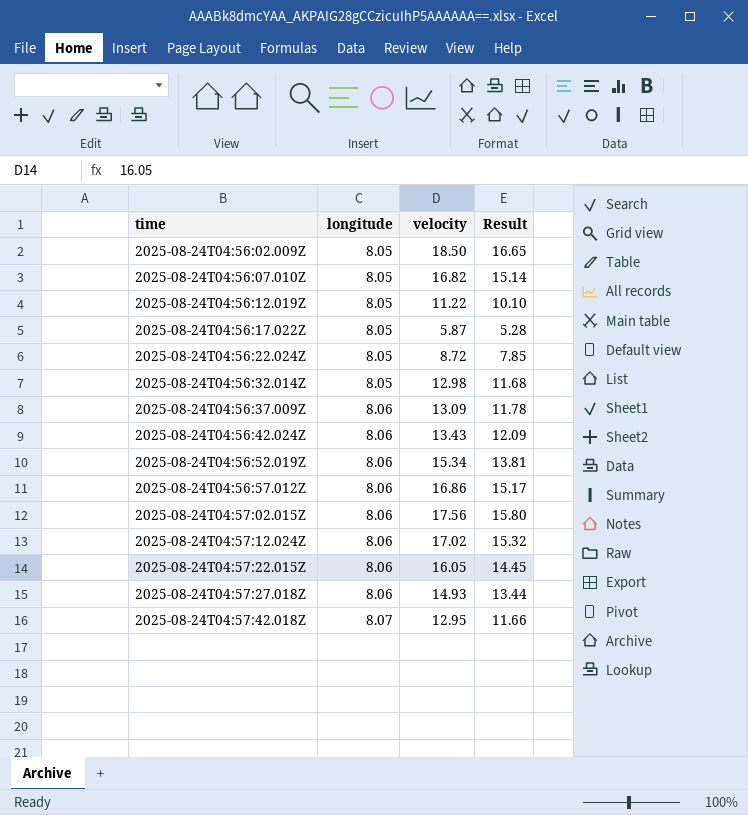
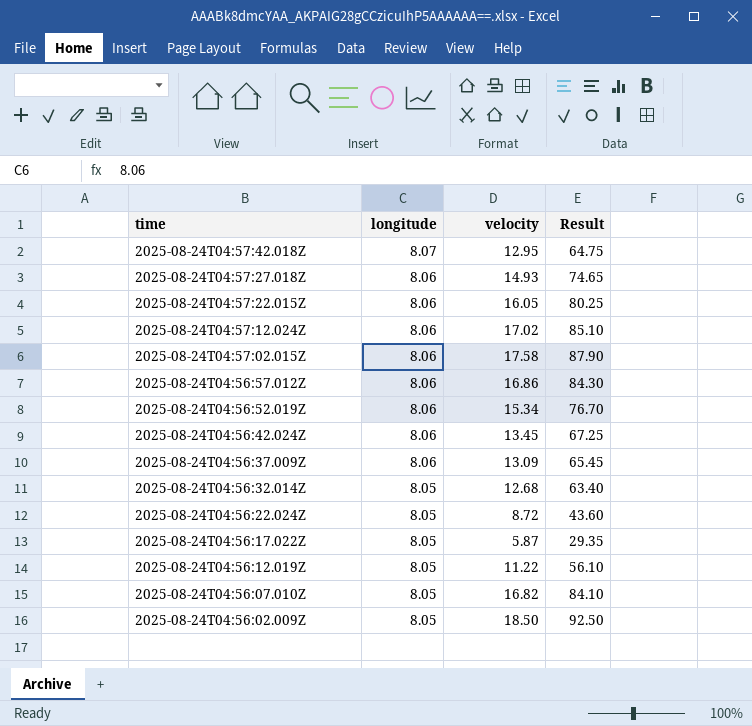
row order: time ascending -> time descending
column Result | formula: [velocity] * 0.9 -> [velocity] * 5
2025-08-24T04:57:02.015Z | velocity: 17.56 -> 17.58
2025-08-24T04:56:42.024Z | velocity: 13.43 -> 13.45
2025-08-24T04:56:32.014Z | velocity: 12.98 -> 12.68

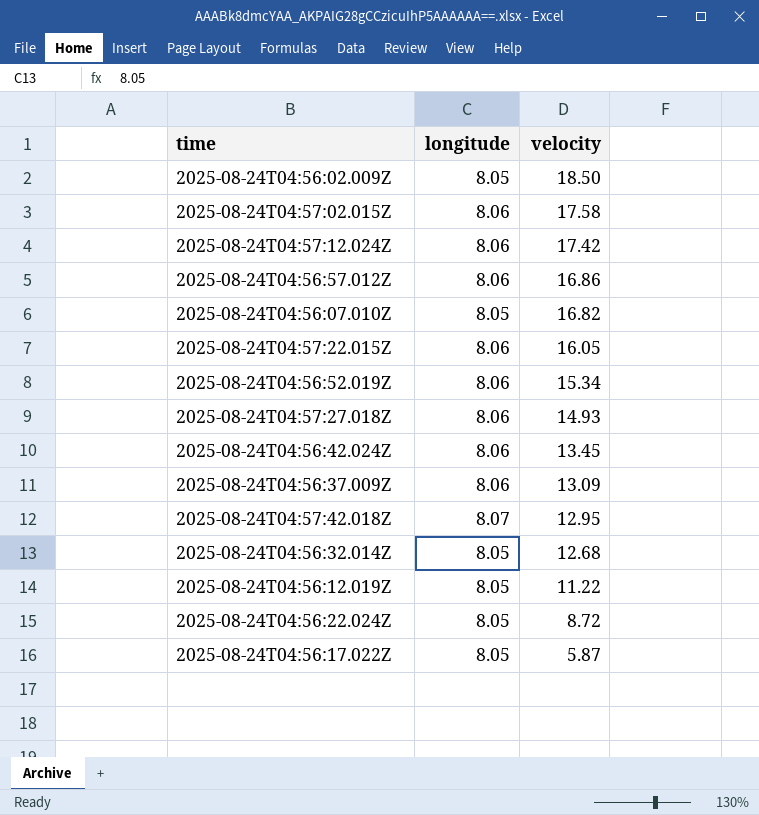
row order: time descending -> velocity descending
column Result | formula: [velocity] * 5 -> none
2025-08-24T04:57:12.024Z | velocity: 17.02 -> 17.42

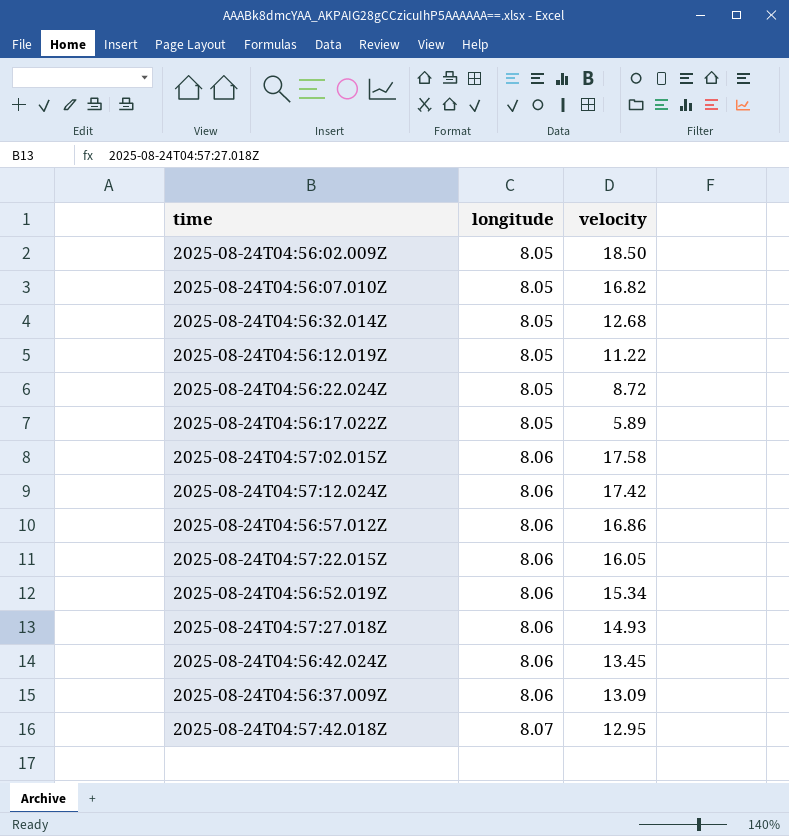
row order: velocity descending -> longitude ascending
2025-08-24T04:56:17.022Z | velocity: 5.87 -> 5.89

